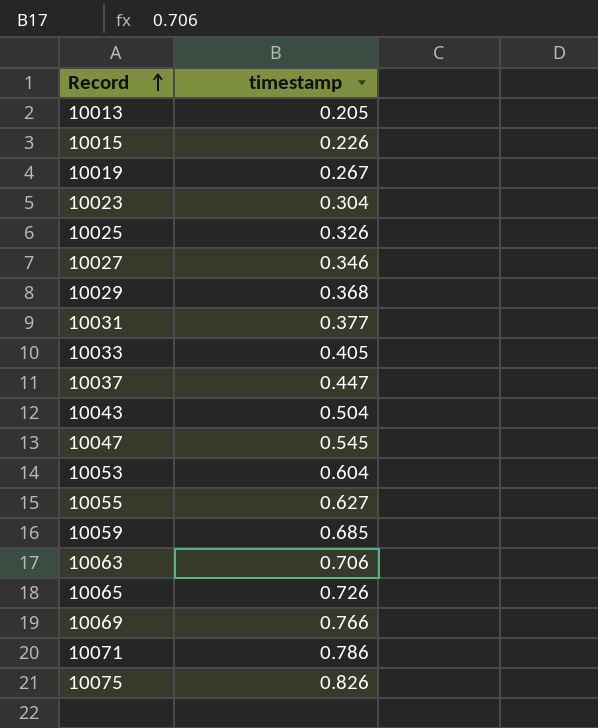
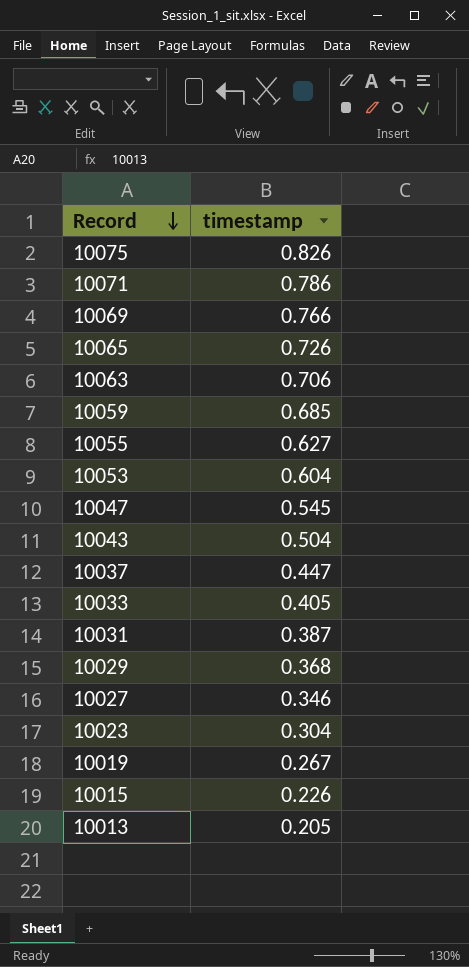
row order: Record ascending -> Record descending
row 10025: 0.326 -> none
10031 | timestamp: 0.377 -> 0.387

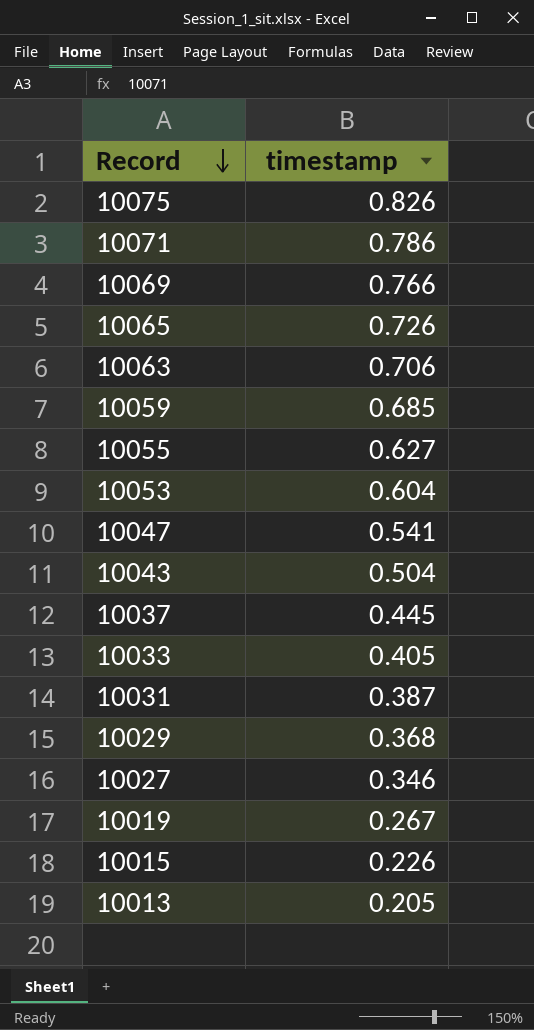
row 10023: 0.304 -> none
10047 | timestamp: 0.545 -> 0.541
10037 | timestamp: 0.447 -> 0.445

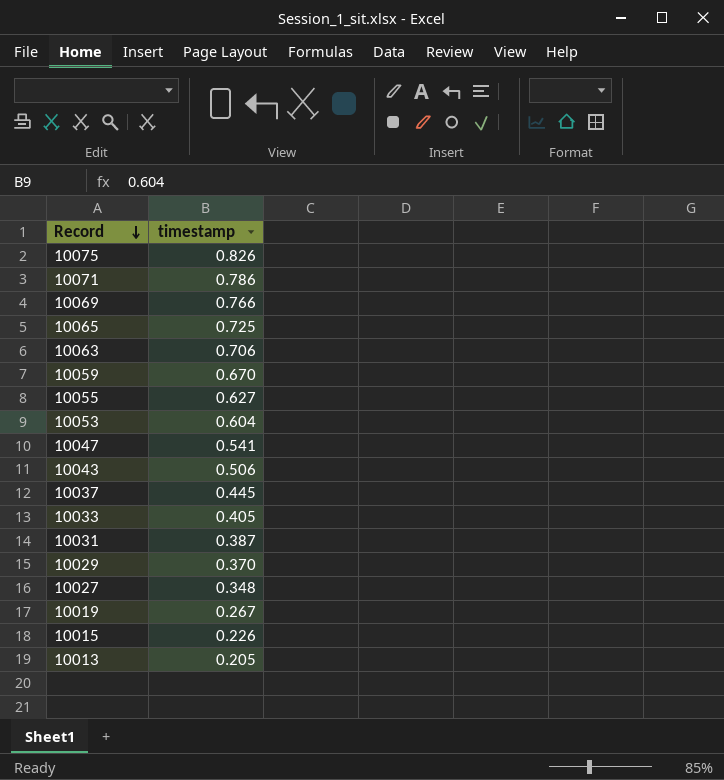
10065 | timestamp: 0.726 -> 0.725
10059 | timestamp: 0.685 -> 0.670
10043 | timestamp: 0.504 -> 0.506
10029 | timestamp: 0.368 -> 0.370
10027 | timestamp: 0.346 -> 0.348

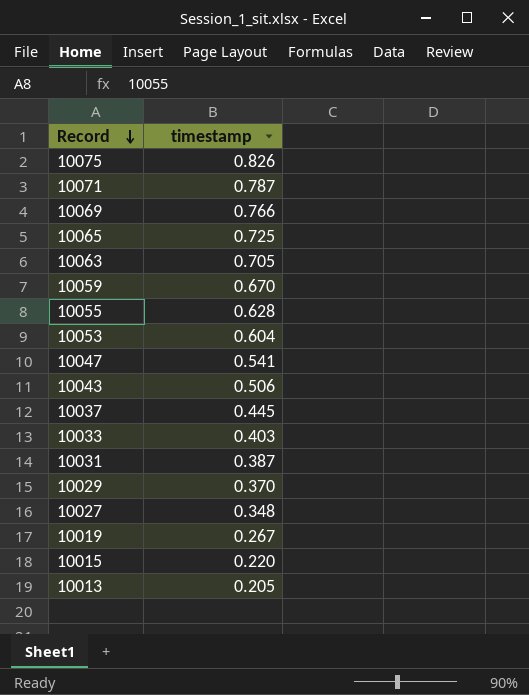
10071 | timestamp: 0.786 -> 0.787
10063 | timestamp: 0.706 -> 0.705
10055 | timestamp: 0.627 -> 0.628
10033 | timestamp: 0.405 -> 0.403
10015 | timestamp: 0.226 -> 0.220

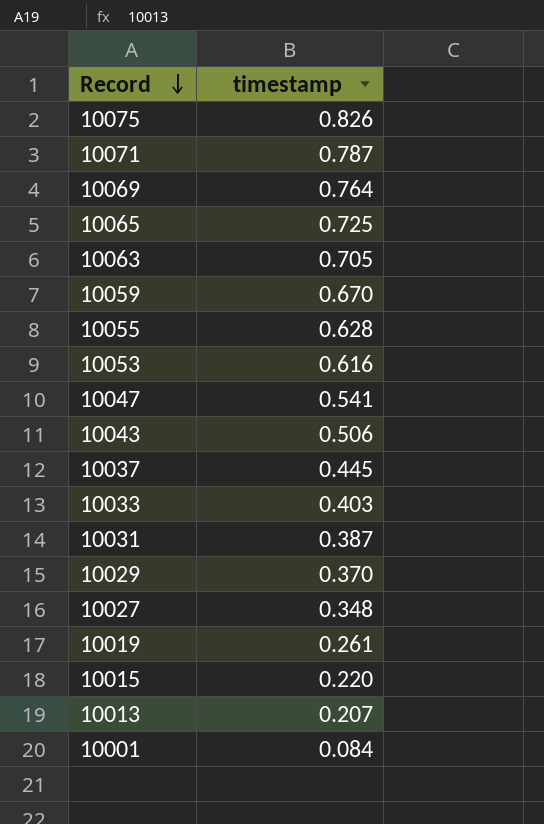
10069 | timestamp: 0.766 -> 0.764
10053 | timestamp: 0.604 -> 0.616
10019 | timestamp: 0.267 -> 0.261
10013 | timestamp: 0.205 -> 0.207
row 10001: none -> 0.084

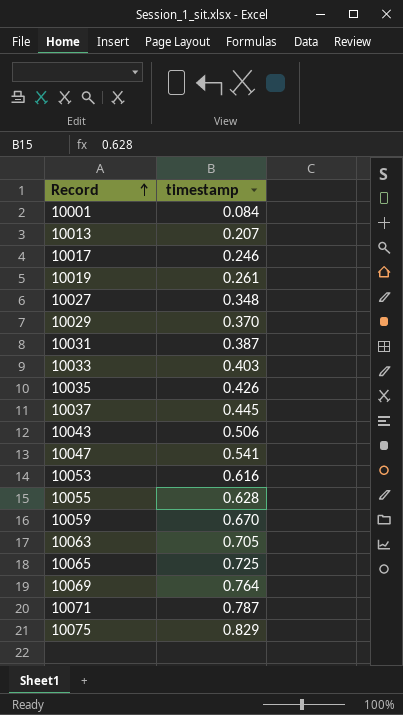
row order: Record descending -> Record ascending
row 10015: 0.220 -> none
row 10017: none -> 0.246
row 10035: none -> 0.426
10075 | timestamp: 0.826 -> 0.829

